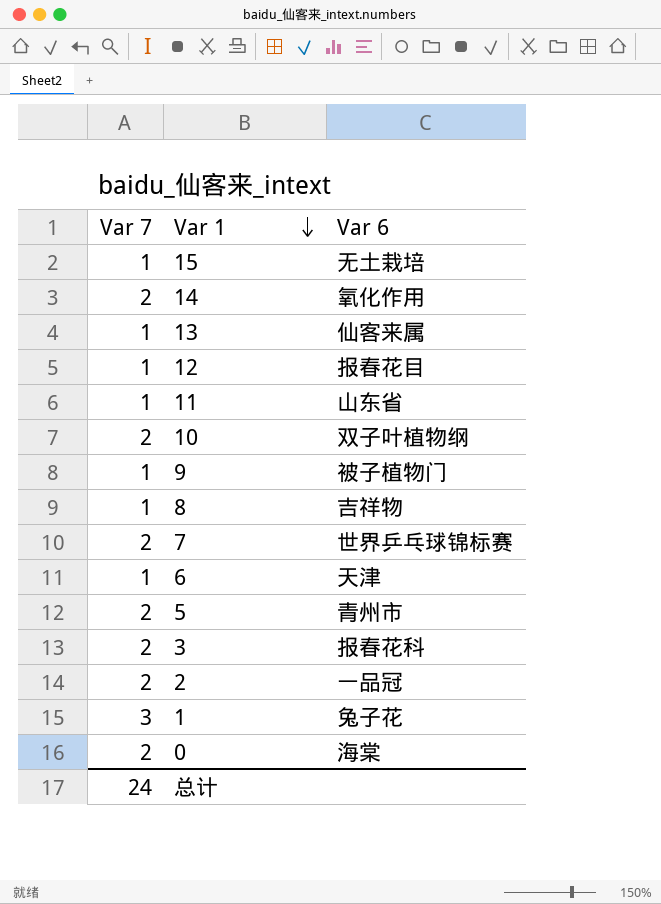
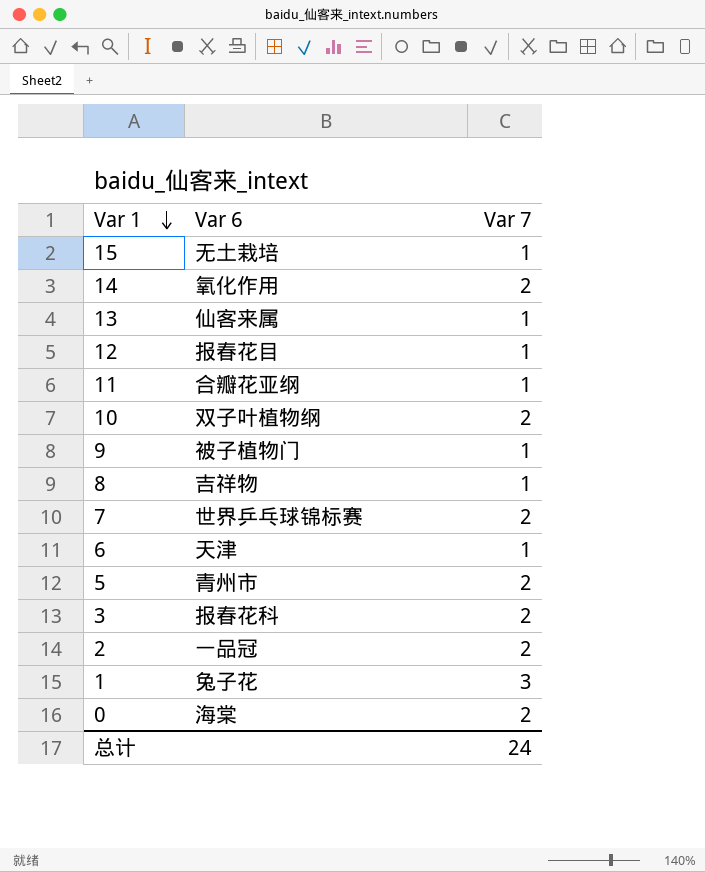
column Var 7 | position: 1 -> 3
11 | Var 6: 山东省 -> 合瓣花亚纲

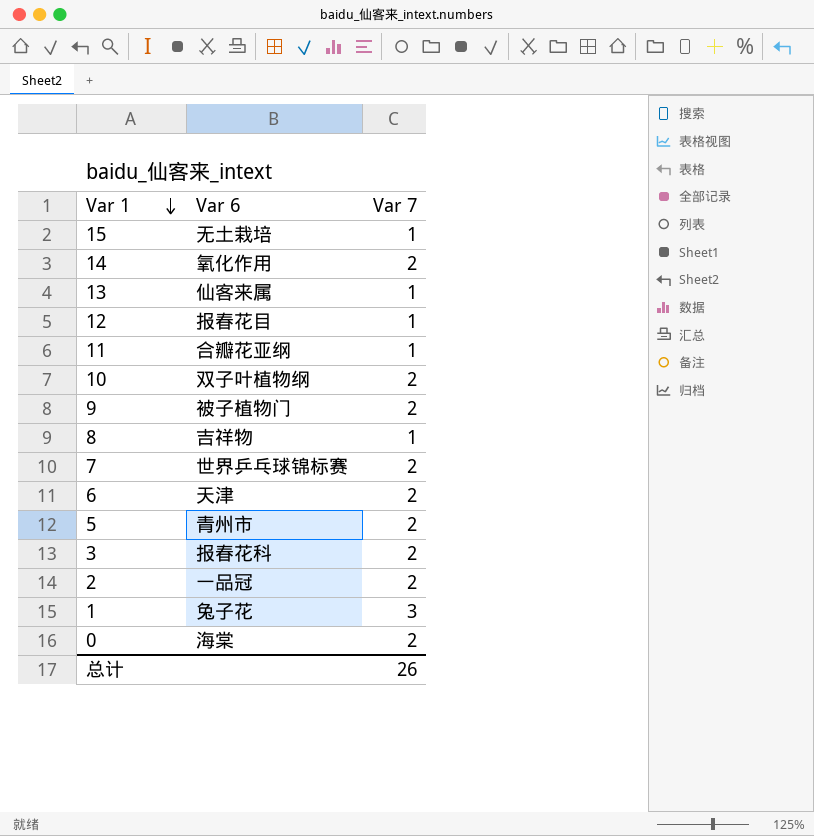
9 | Var 7: 1 -> 2
6 | Var 7: 1 -> 2
总计 | Var 7: 24 -> 26

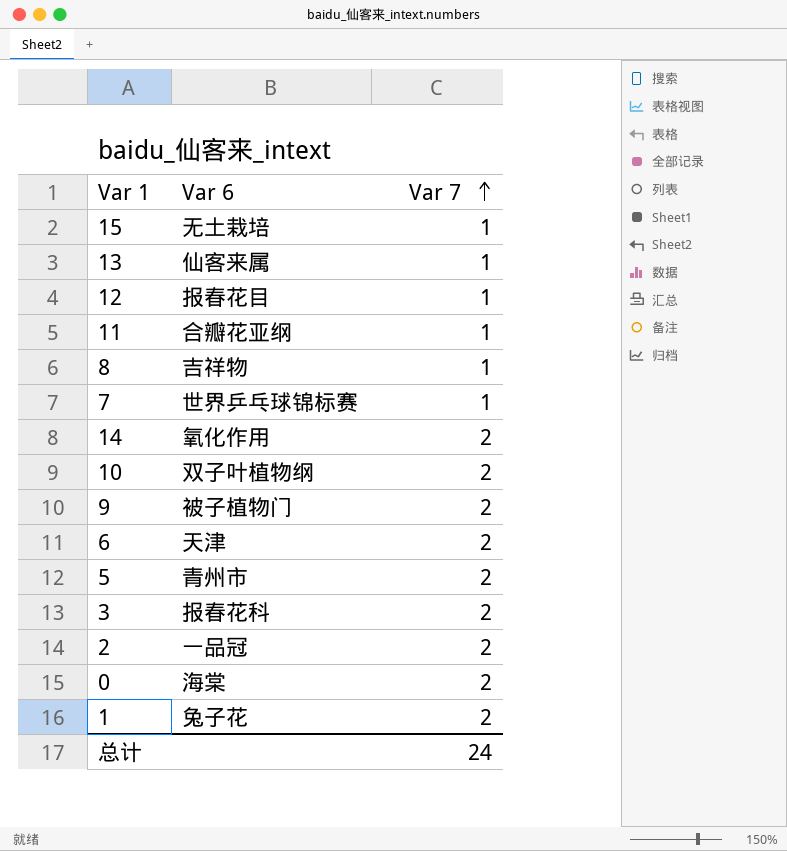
row order: Var 1 descending -> Var 7 ascending
7 | Var 7: 2 -> 1
1 | Var 7: 3 -> 2
总计 | Var 7: 26 -> 24

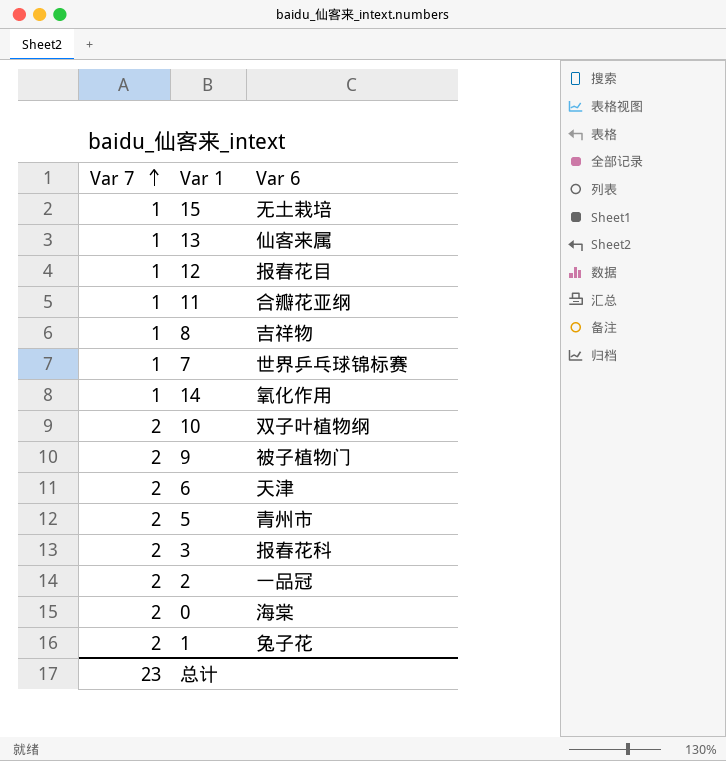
column Var 7 | position: 3 -> 1
14 | Var 7: 2 -> 1
总计 | Var 7: 24 -> 23

